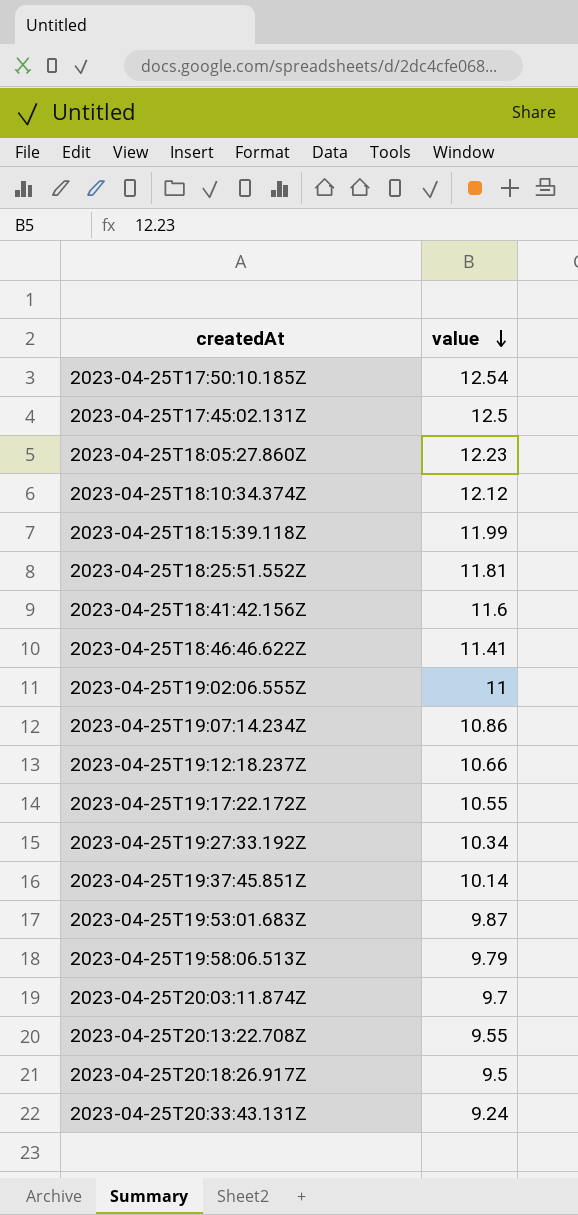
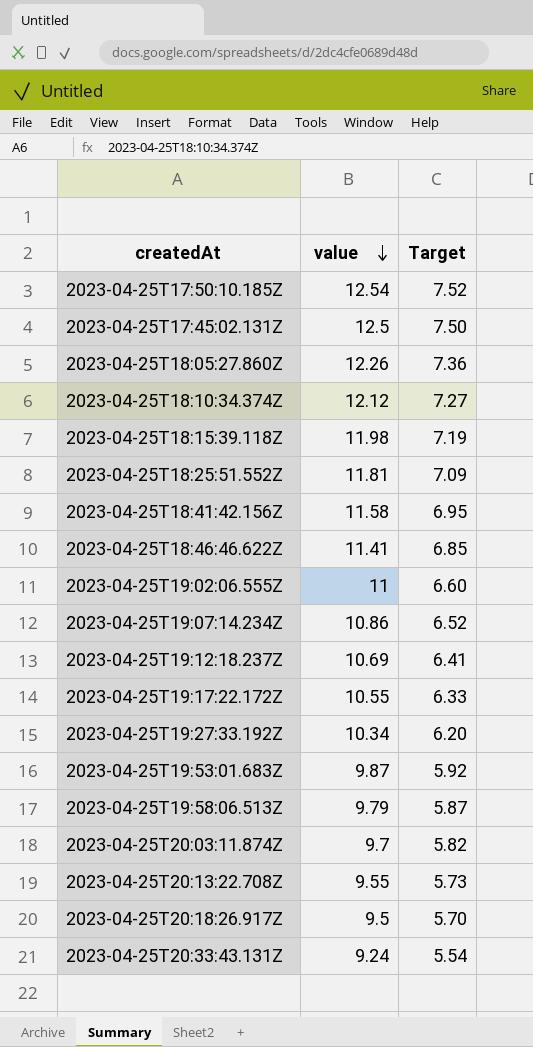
column Target | formula: none -> [value] * 0.6
row 2023-04-25T19:37:45.851Z: 10.14 -> none
2023-04-25T18:05:27.860Z | value: 12.23 -> 12.26
2023-04-25T18:15:39.118Z | value: 11.99 -> 11.98
2023-04-25T18:41:42.156Z | value: 11.6 -> 11.58
2023-04-25T19:12:18.237Z | value: 10.66 -> 10.69

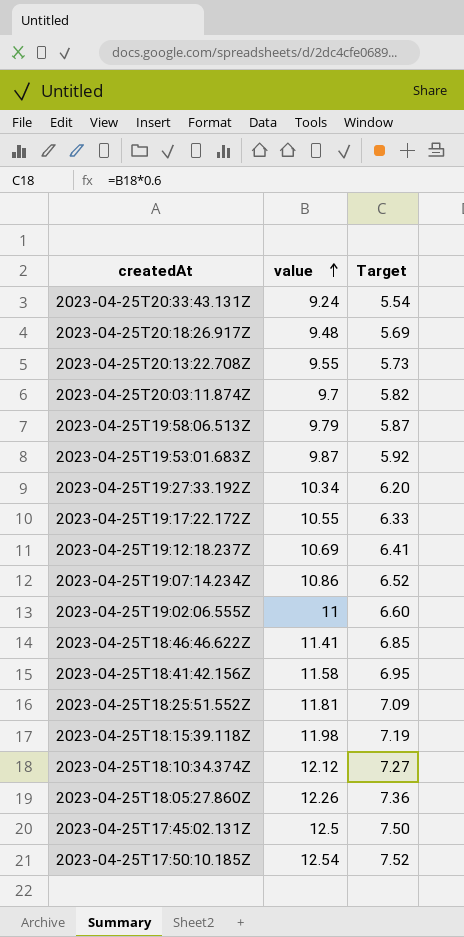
row order: value descending -> value ascending
2023-04-25T20:18:26.917Z | value: 9.5 -> 9.48
2023-04-25T20:18:26.917Z | Target: 5.70 -> 5.69

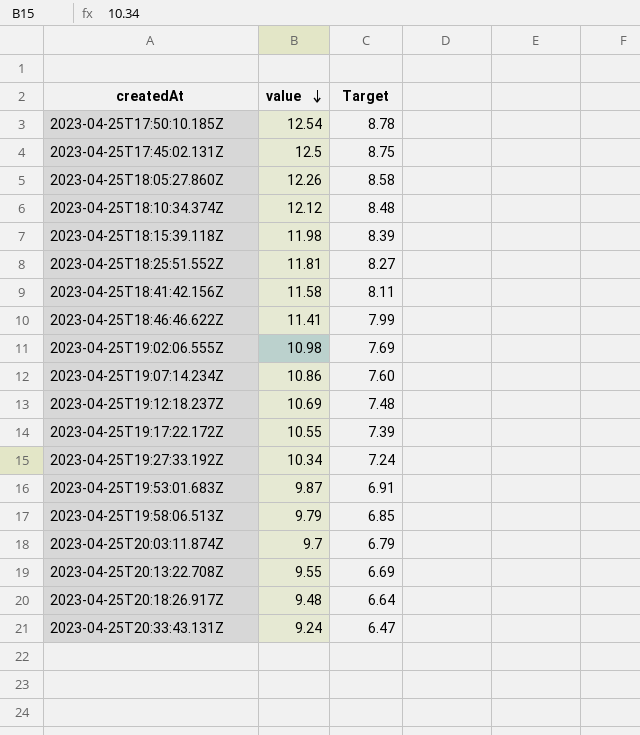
row order: value ascending -> value descending
column Target | formula: [value] * 0.6 -> [value] * 0.7
2023-04-25T19:02:06.555Z | value: 11 -> 10.98

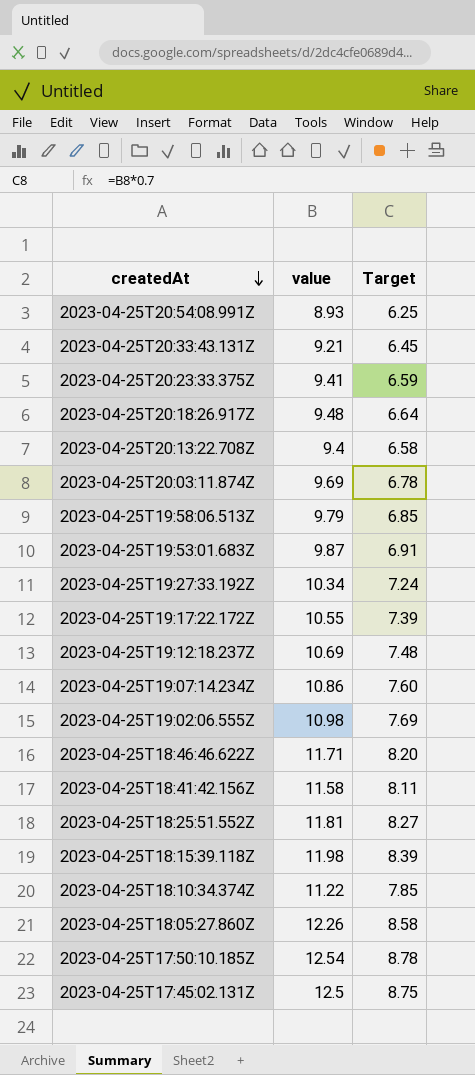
row order: value descending -> createdAt descending
row 2023-04-25T20:54:08.991Z: none -> 8.93 | 6.25
2023-04-25T20:33:43.131Z | value: 9.24 -> 9.21
2023-04-25T20:33:43.131Z | Target: 6.47 -> 6.45
row 2023-04-25T20:23:33.375Z: none -> 9.41 | 6.59
2023-04-25T20:13:22.708Z | value: 9.55 -> 9.4
2023-04-25T20:13:22.708Z | Target: 6.69 -> 6.58
2023-04-25T20:03:11.874Z | value: 9.7 -> 9.69
2023-04-25T20:03:11.874Z | Target: 6.79 -> 6.78
2023-04-25T18:46:46.622Z | value: 11.41 -> 11.71
2023-04-25T18:46:46.622Z | Target: 7.99 -> 8.20
2023-04-25T18:10:34.374Z | value: 12.12 -> 11.22
2023-04-25T18:10:34.374Z | Target: 8.48 -> 7.85

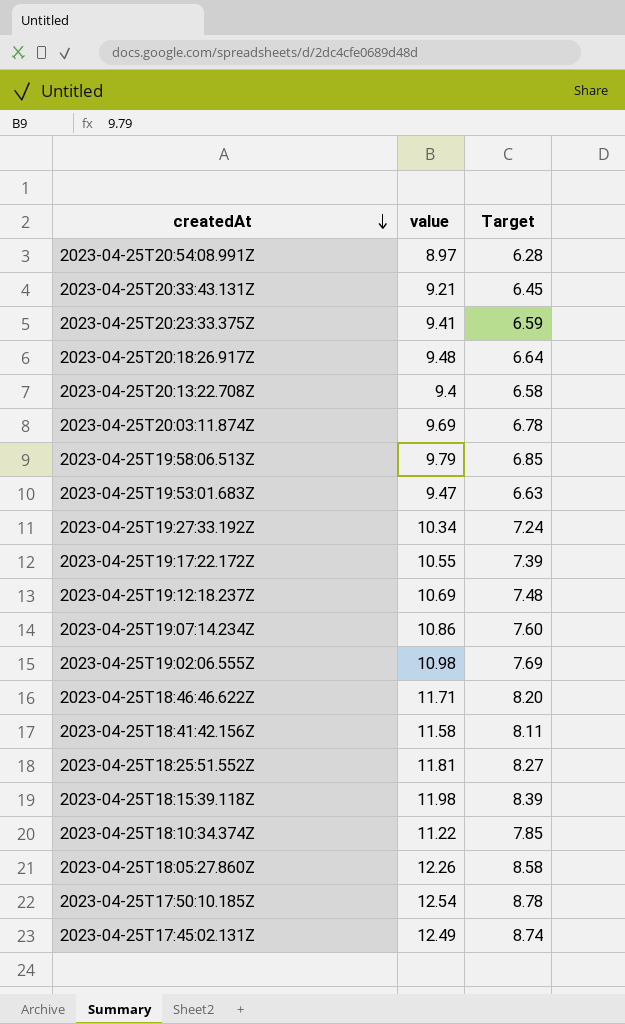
2023-04-25T20:54:08.991Z | value: 8.93 -> 8.97
2023-04-25T20:54:08.991Z | Target: 6.25 -> 6.28
2023-04-25T19:53:01.683Z | value: 9.87 -> 9.47
2023-04-25T19:53:01.683Z | Target: 6.91 -> 6.63
2023-04-25T17:45:02.131Z | value: 12.5 -> 12.49
2023-04-25T17:45:02.131Z | Target: 8.75 -> 8.74

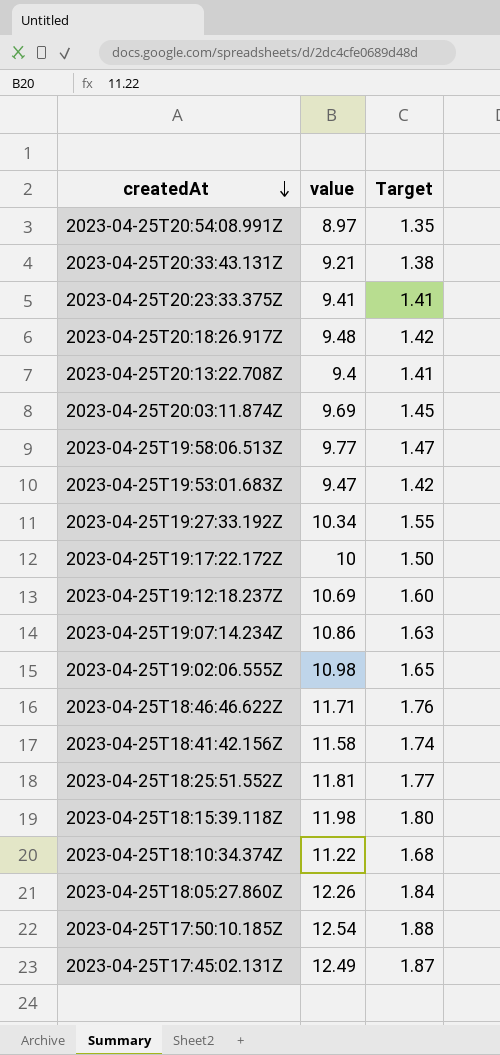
column Target | formula: [value] * 0.7 -> [value] * 0.15
2023-04-25T19:58:06.513Z | value: 9.79 -> 9.77
2023-04-25T19:17:22.172Z | value: 10.55 -> 10

